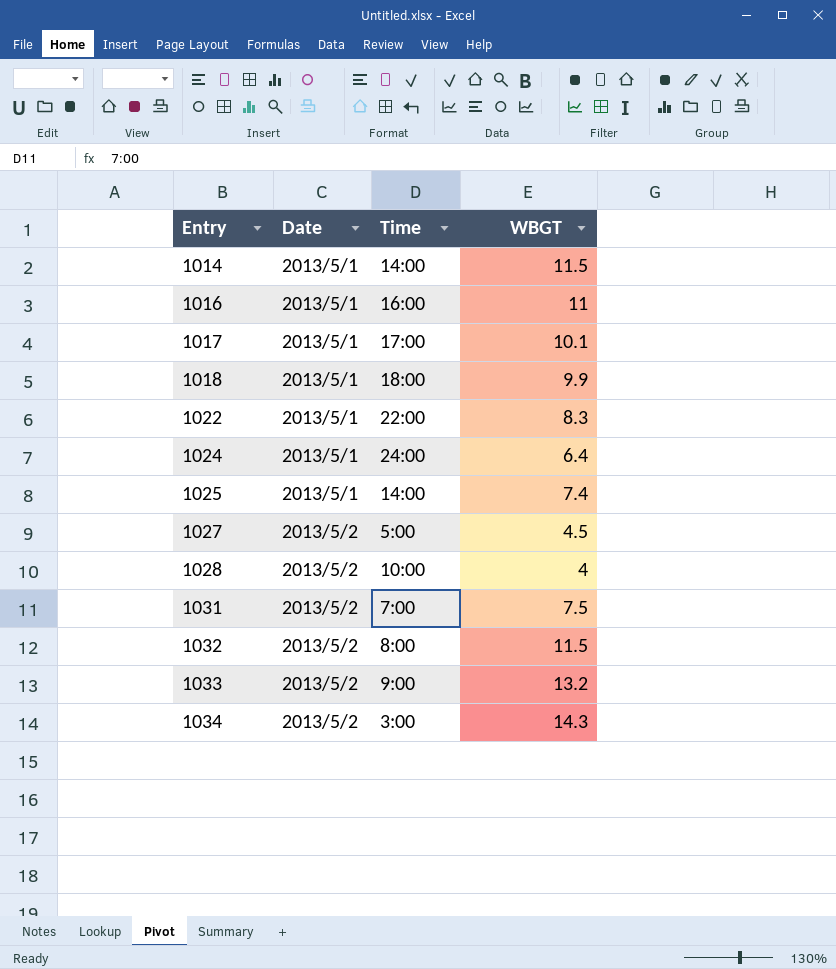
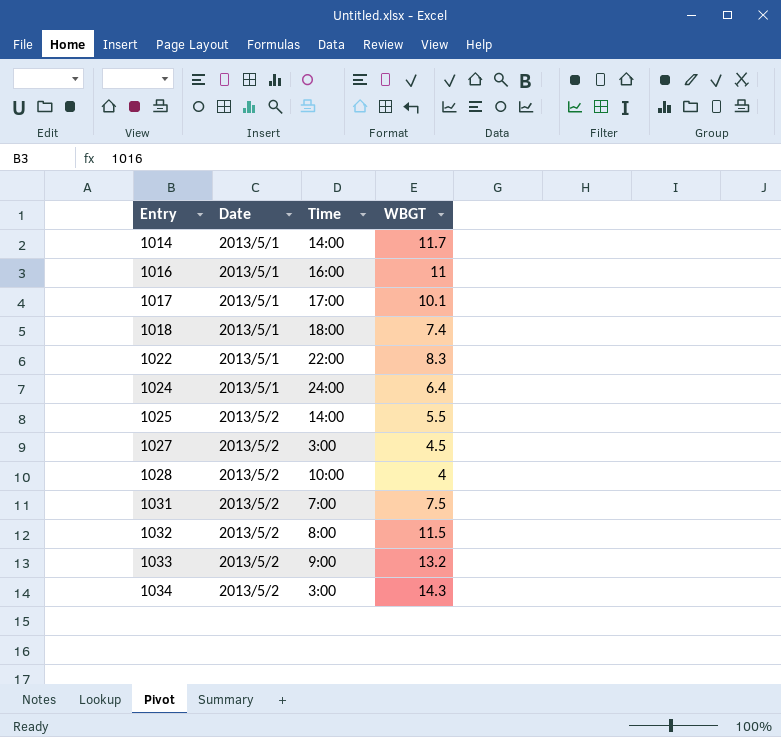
1014 | WBGT: 11.5 -> 11.7
1018 | WBGT: 9.9 -> 7.4
1025 | Date: 2013/5/1 -> 2013/5/2
1025 | WBGT: 7.4 -> 5.5
1027 | Time: 5:00 -> 3:00

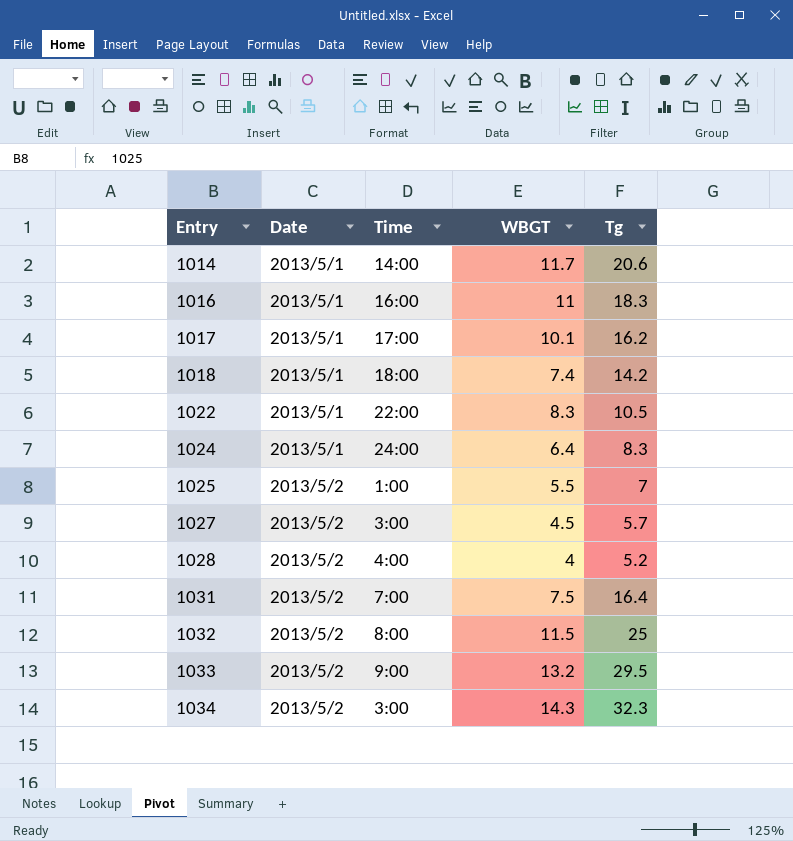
column Tg | position: none -> 5
1025 | Time: 14:00 -> 1:00
1028 | Time: 10:00 -> 4:00

